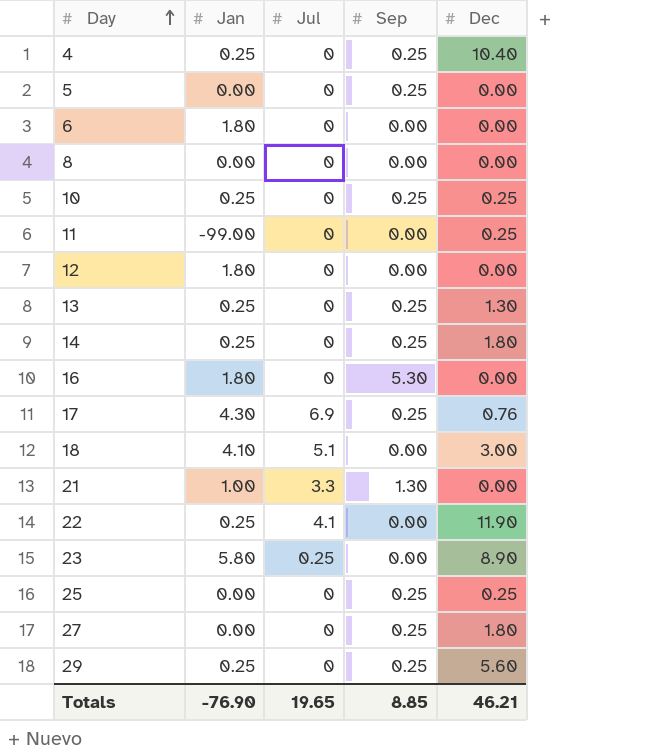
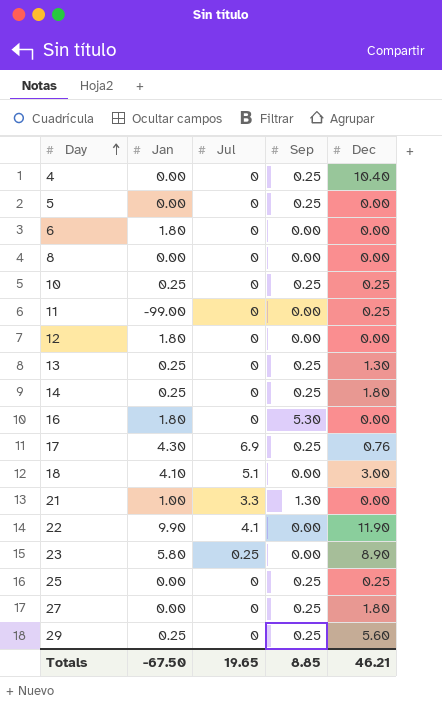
4 | Jan: 0.25 -> 0.00
22 | Jan: 0.25 -> 9.90
Totals | Jan: -76.90 -> -67.50

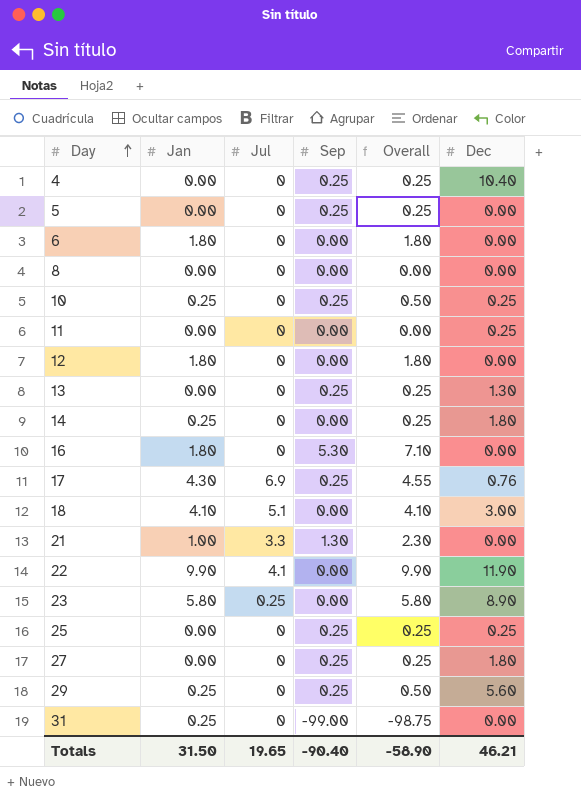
column Overall | formula: none -> [Jan] + [Sep]
11 | Jan: -99.00 -> 0.00
13 | Jan: 0.25 -> 0.00
14 | Sep: 0.25 -> 0.00
row 31: none -> 0.25 | 0 | -99.00 | -98.75 | 0.00
Totals | Jan: -67.50 -> 31.50
Totals | Sep: 8.85 -> -90.40

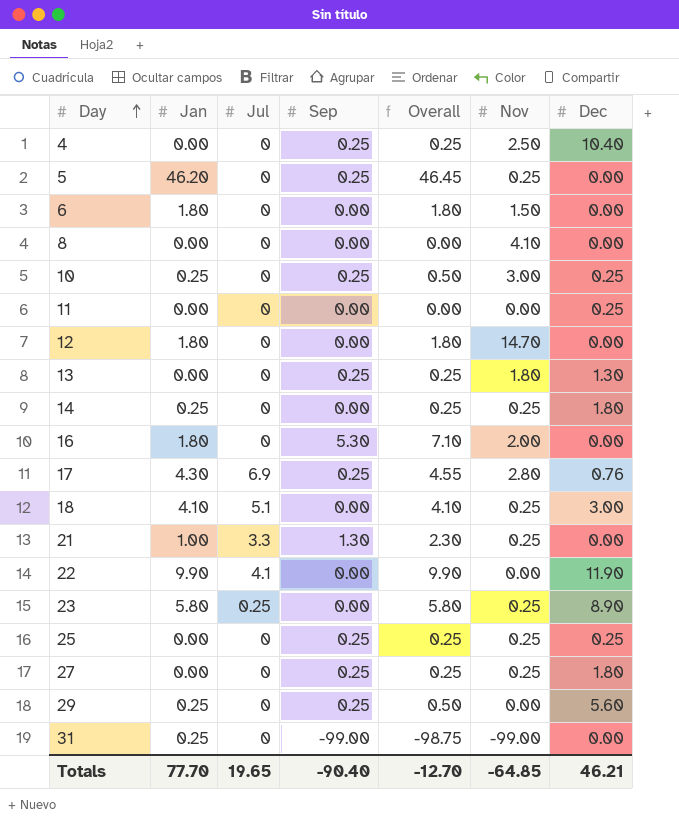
column Nov | position: none -> 6
5 | Jan: 0.00 -> 46.20
5 | Overall: 0.25 -> 46.45
Totals | Jan: 31.50 -> 77.70
Totals | Overall: -58.90 -> -12.70

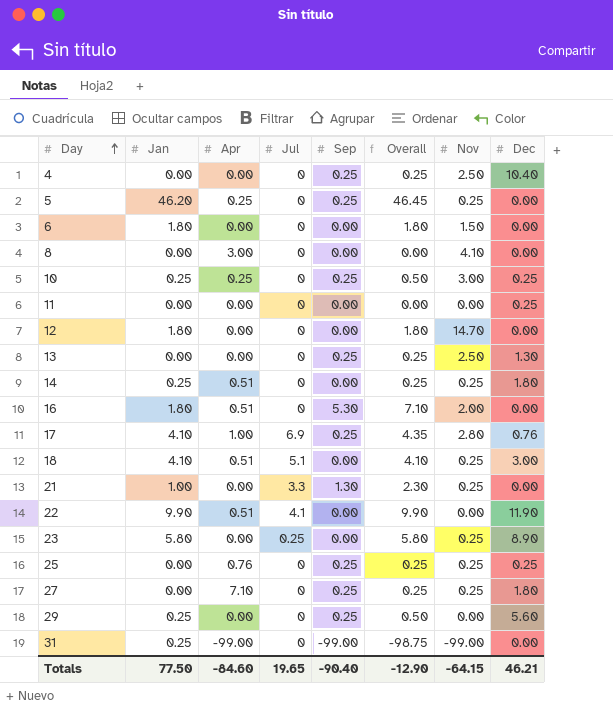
column Apr | position: none -> 3
13 | Nov: 1.80 -> 2.50
17 | Jan: 4.30 -> 4.10
17 | Overall: 4.55 -> 4.35
Totals | Jan: 77.70 -> 77.50
Totals | Overall: -12.70 -> -12.90
Totals | Nov: -64.85 -> -64.15

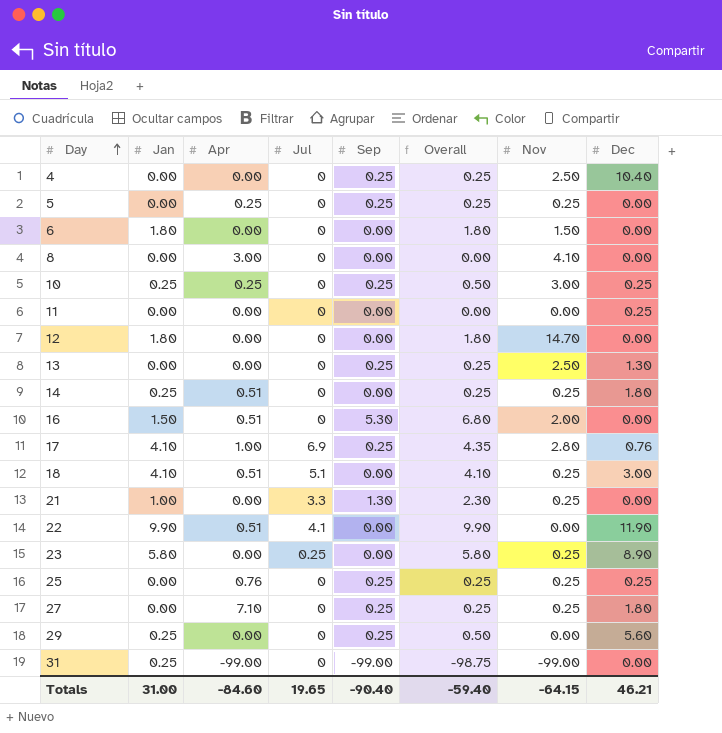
5 | Jan: 46.20 -> 0.00
5 | Overall: 46.45 -> 0.25
16 | Jan: 1.80 -> 1.50
16 | Overall: 7.10 -> 6.80
Totals | Jan: 77.50 -> 31.00
Totals | Overall: -12.90 -> -59.40

